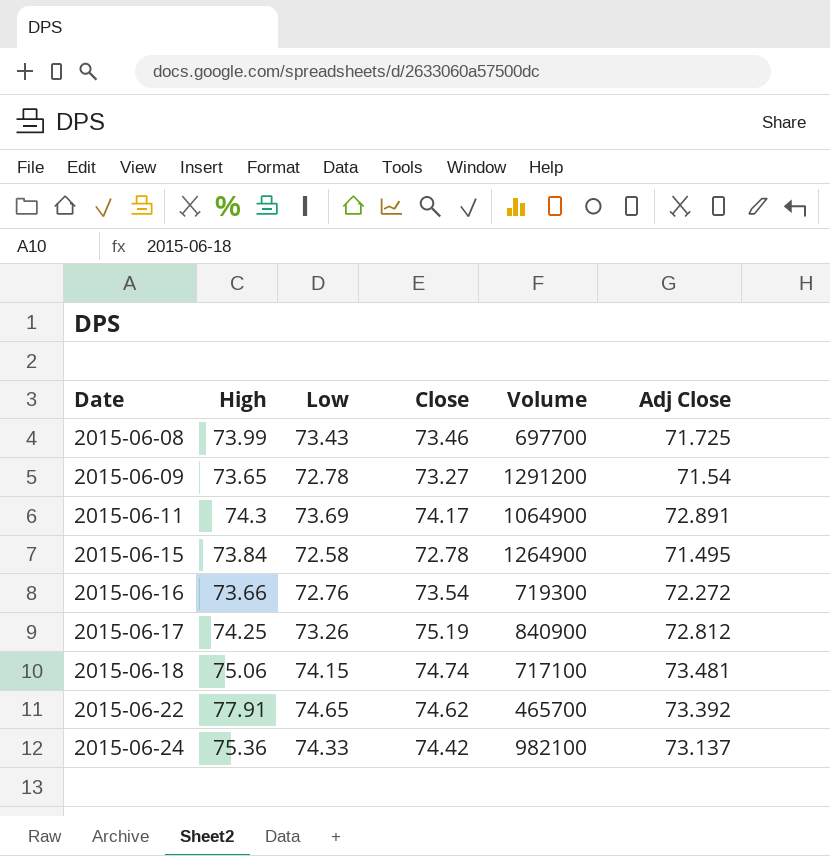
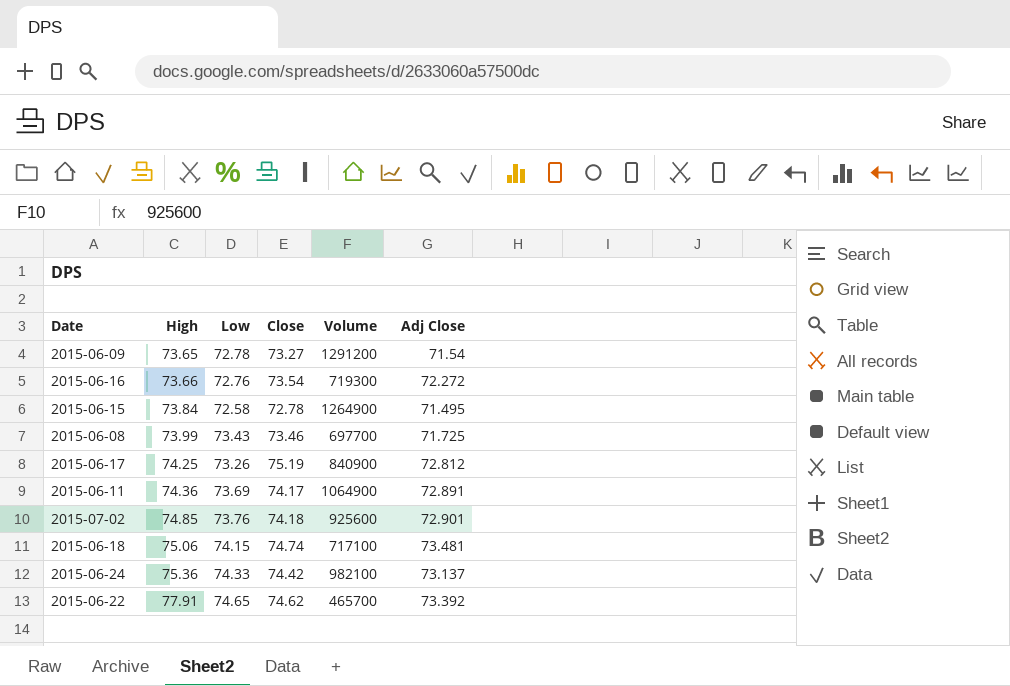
row order: Date ascending -> High ascending
2015-06-11 | High: 74.3 -> 74.36
row 2015-07-02: none -> 74.85 | 73.76 | 74.18 | 925600 | 72.901

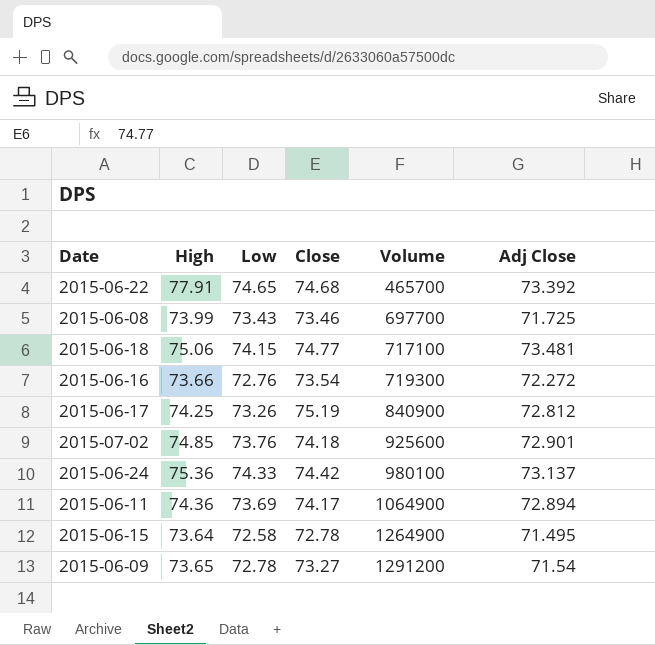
row order: High ascending -> Volume ascending
2015-06-22 | Close: 74.62 -> 74.68
2015-06-18 | Close: 74.74 -> 74.77
2015-06-24 | Volume: 982100 -> 980100
2015-06-11 | Adj Close: 72.891 -> 72.894
2015-06-15 | High: 73.84 -> 73.64

